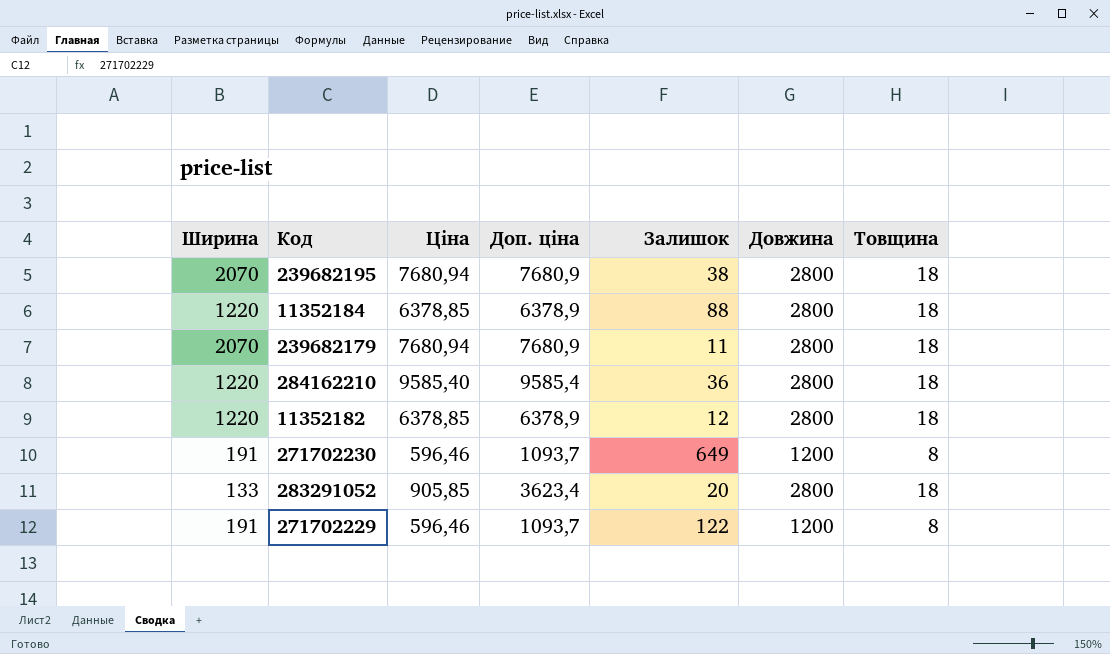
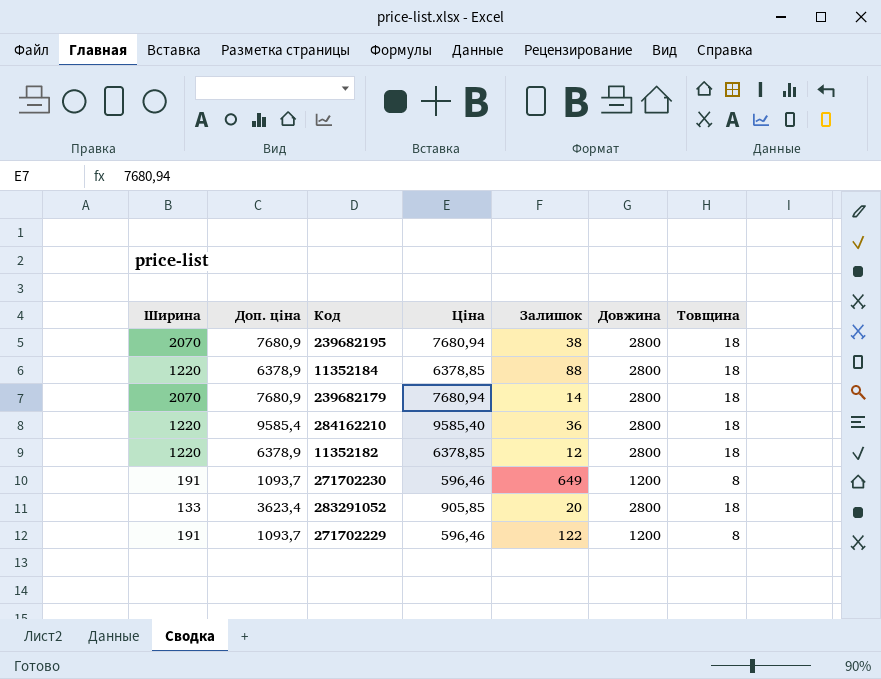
column Доп. ціна | position: 4 -> 2
239682179 | Залишок: 11 -> 14

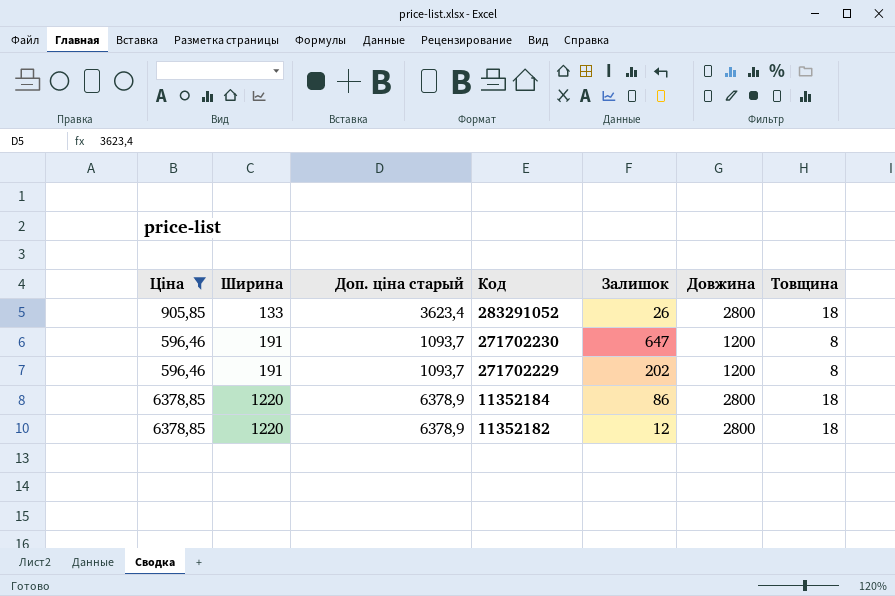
filter: none -> Ціна <= 6378,85
row order: none -> Ширина ascending
column Ціна | position: 4 -> 1
column name: Доп. ціна -> Доп. ціна старый
283291052 | Залишок: 20 -> 26
271702230 | Залишок: 649 -> 647
271702229 | Залишок: 122 -> 202
11352184 | Залишок: 88 -> 86

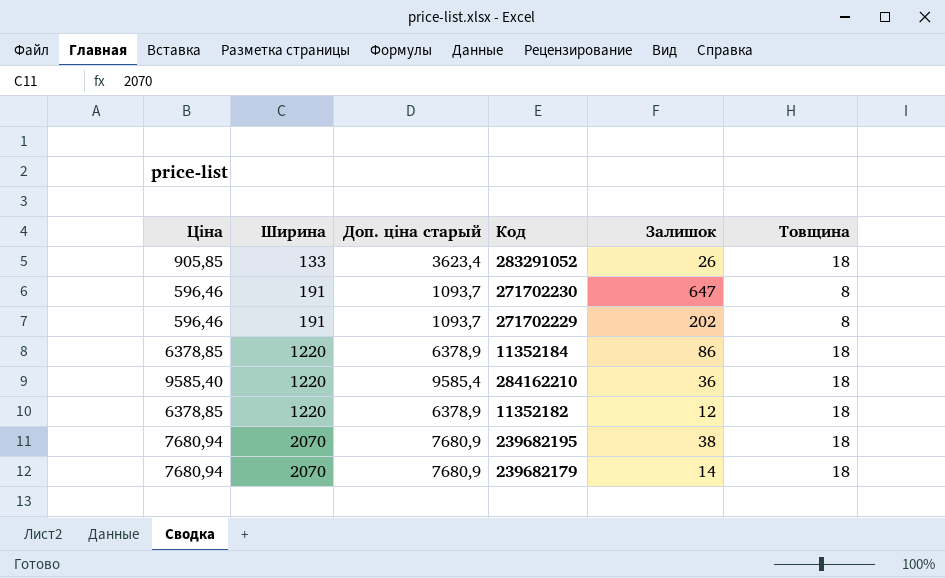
filter: Ціна <= 6378,85 -> none
column Довжина | position: 6 -> none

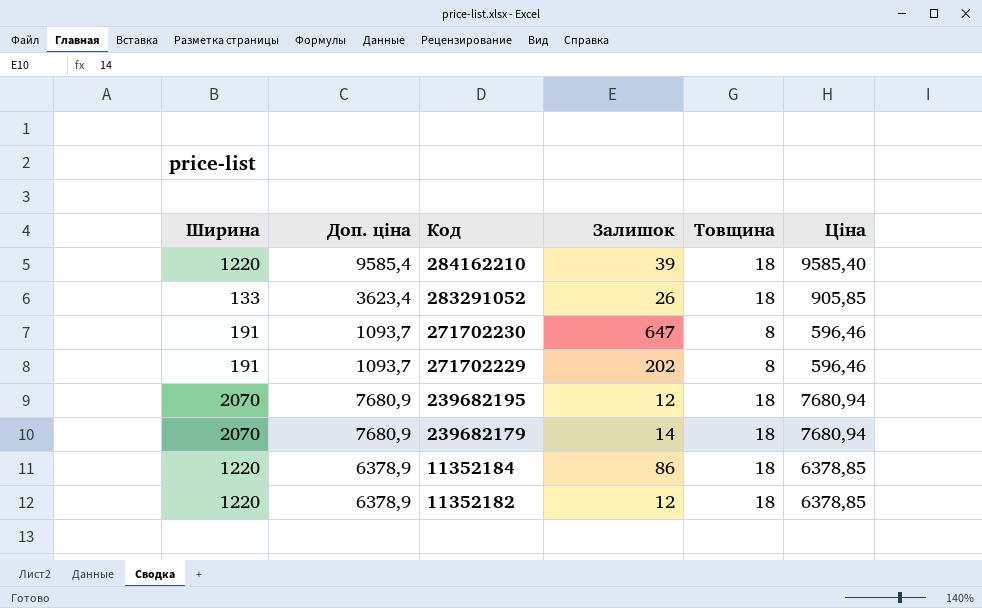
row order: Ширина ascending -> Код descending
column name: Доп. ціна старый -> Доп. ціна
column Ціна | position: 1 -> 6
284162210 | Залишок: 36 -> 39
239682195 | Залишок: 38 -> 12

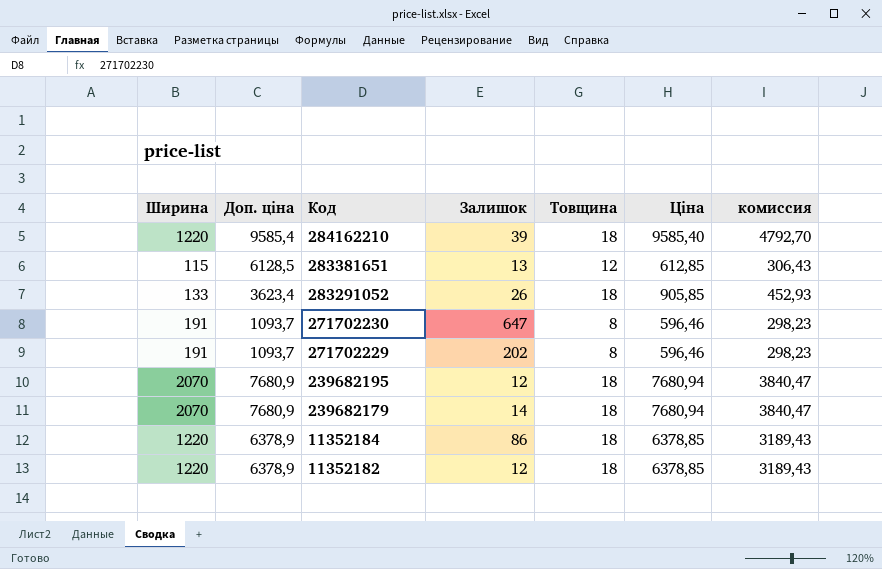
column комиссия | formula: none -> [Ціна] * 0,5
row 283381651: none -> 115 | 6128,5 | 13 | 12 | 612,85 | 306,43

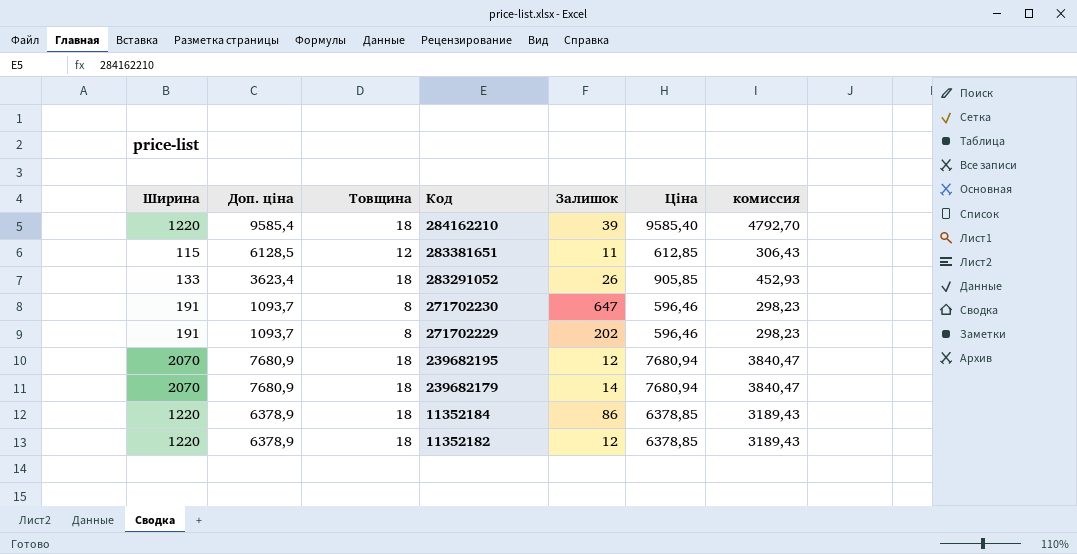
column Товщина | position: 5 -> 3
283381651 | Залишок: 13 -> 11

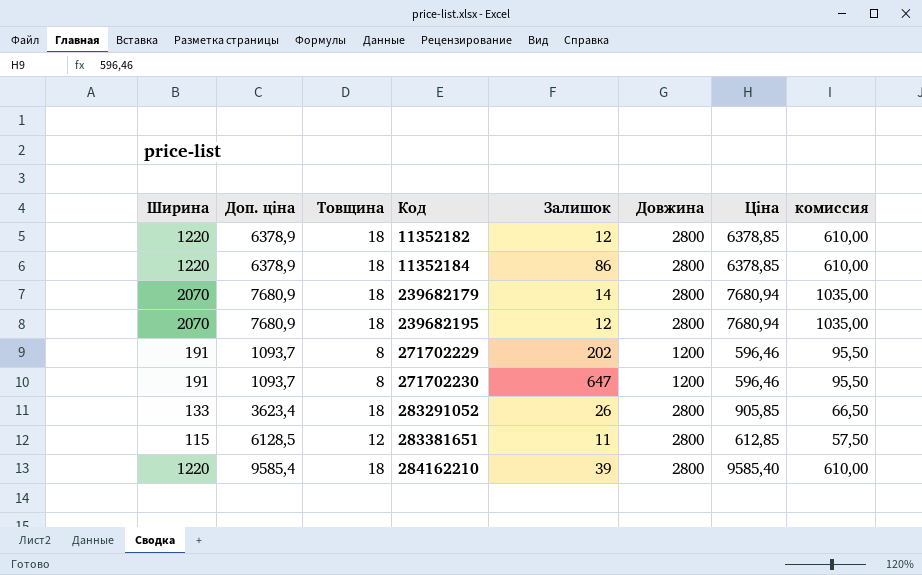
row order: Код descending -> Код ascending
column Довжина | position: none -> 6
column комиссия | formula: [Ціна] * 0,5 -> [Ширина] * 0,5

